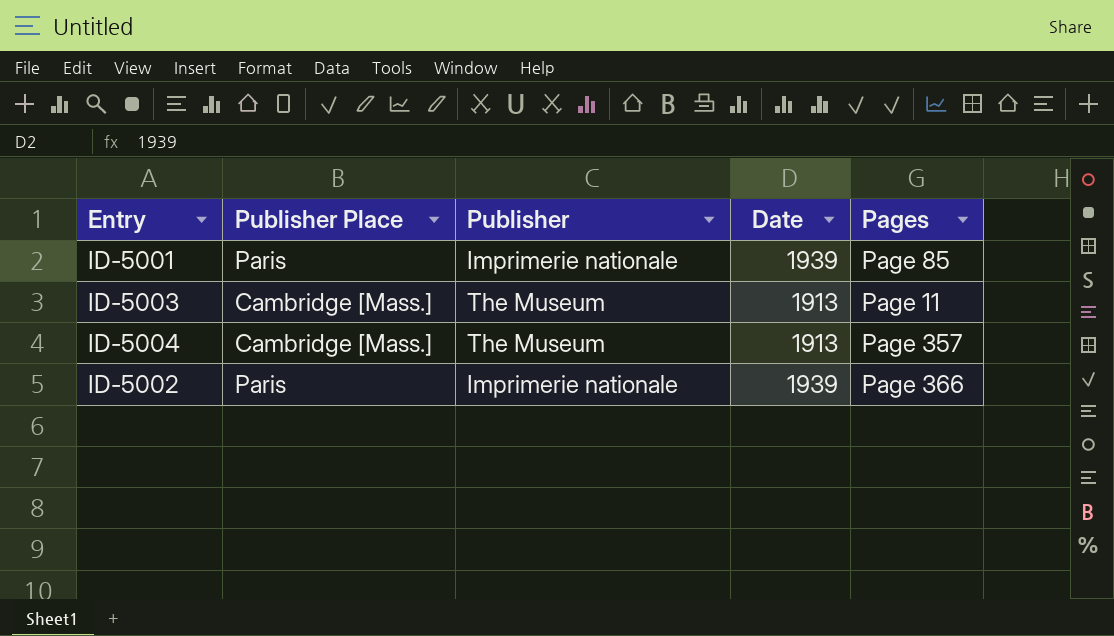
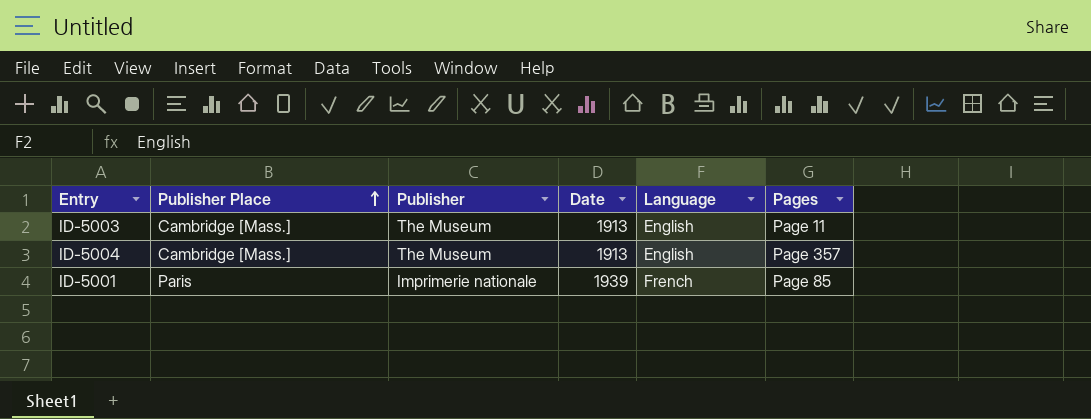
row order: none -> Publisher Place ascending
column Language | position: none -> 5
row ID-5002: Paris | Imprimerie nationale | 1939 | Page 366 -> none

